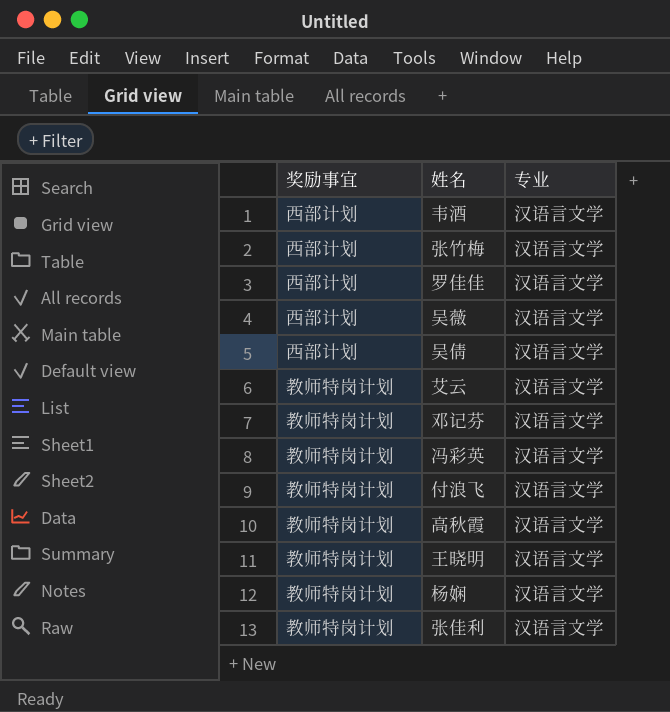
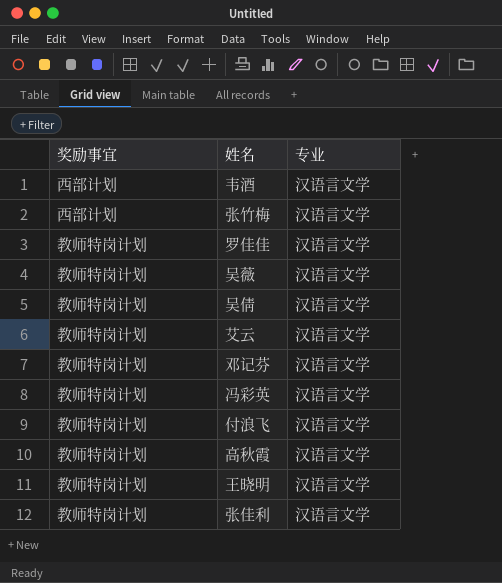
row 杨娴: 教师特岗计划 | 汉语言文学 -> none
罗佳佳 | 奖励事宜: 西部计划 -> 教师特岗计划
吴薇 | 奖励事宜: 西部计划 -> 教师特岗计划
吴倩 | 奖励事宜: 西部计划 -> 教师特岗计划

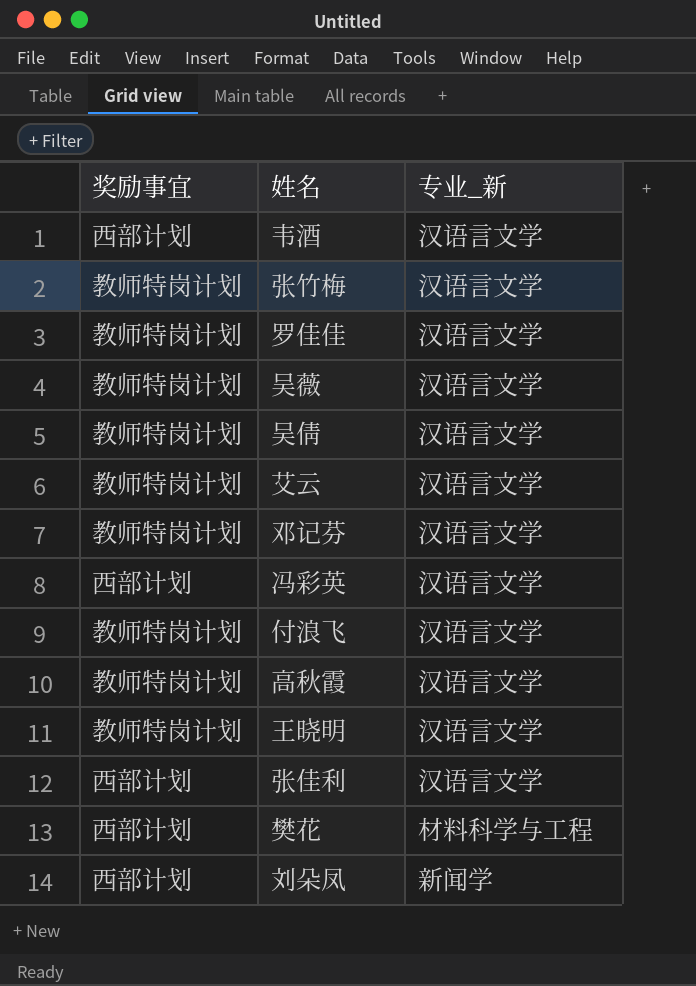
column name: 专业 -> 专业_新
张竹梅 | 奖励事宜: 西部计划 -> 教师特岗计划
冯彩英 | 奖励事宜: 教师特岗计划 -> 西部计划
张佳利 | 奖励事宜: 教师特岗计划 -> 西部计划
row 樊花: none -> 西部计划 | 材料科学与工程
row 刘朵凤: none -> 西部计划 | 新闻学

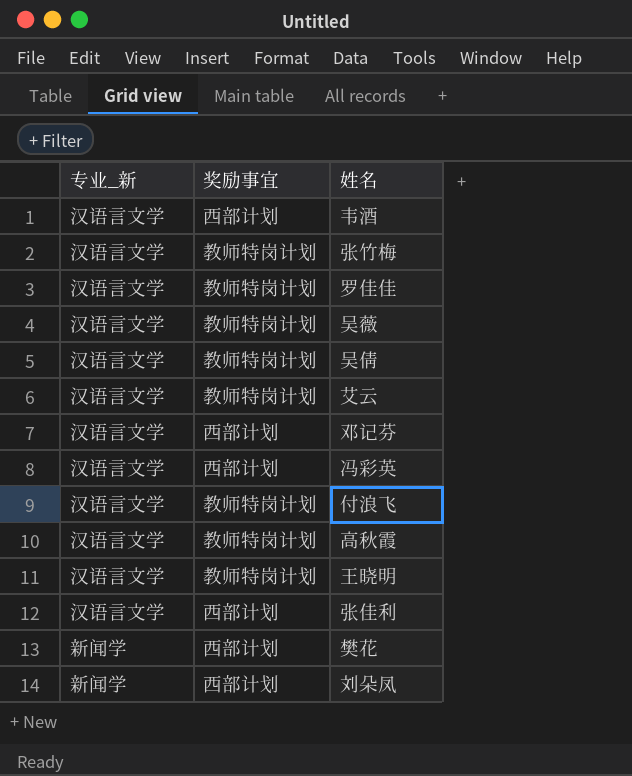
column 专业_新 | position: 3 -> 1
邓记芬 | 奖励事宜: 教师特岗计划 -> 西部计划
樊花 | 专业_新: 材料科学与工程 -> 新闻学

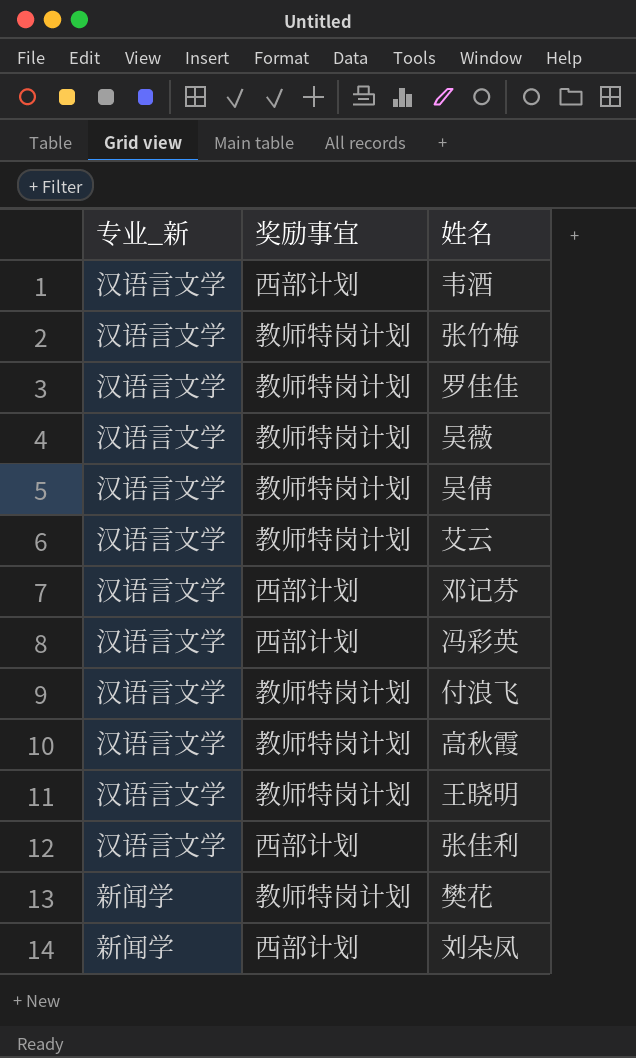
樊花 | 奖励事宜: 西部计划 -> 教师特岗计划

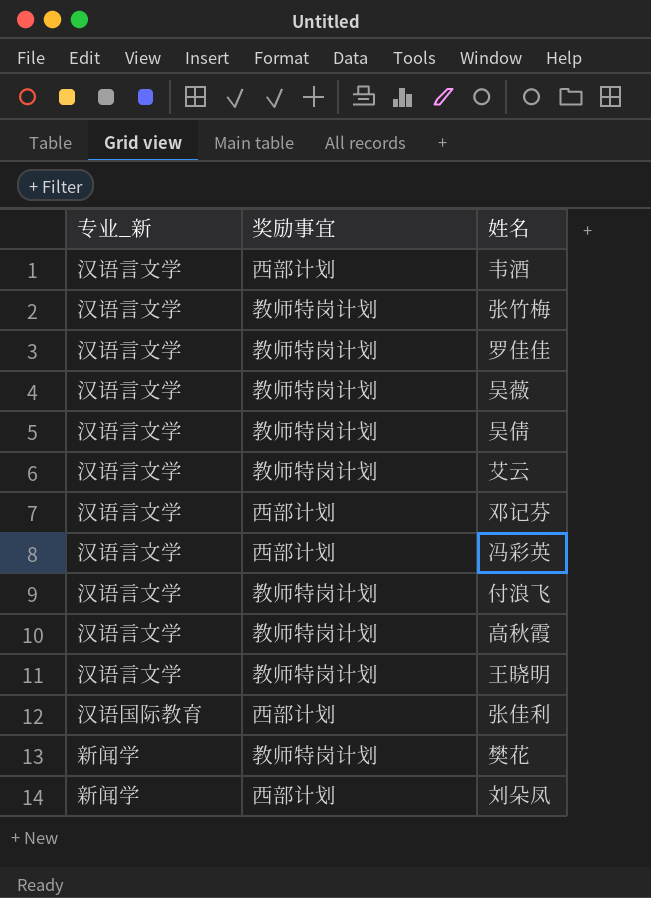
张佳利 | 专业_新: 汉语言文学 -> 汉语国际教育

